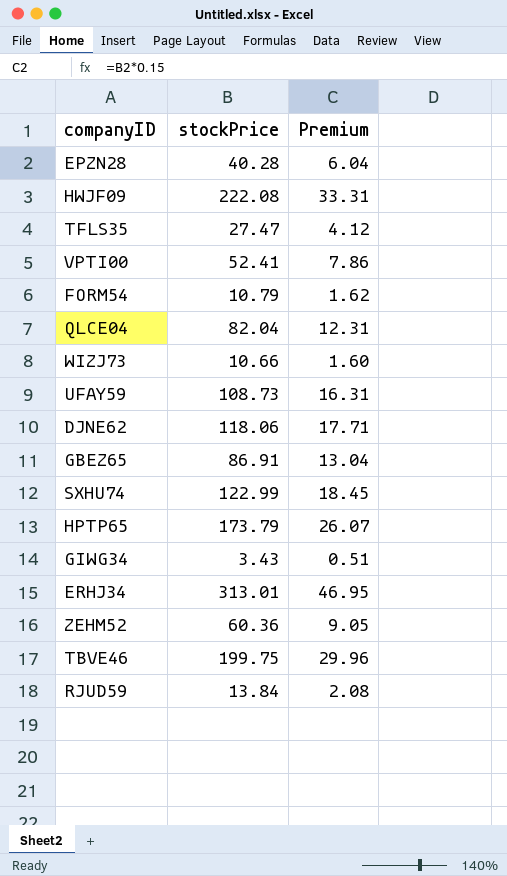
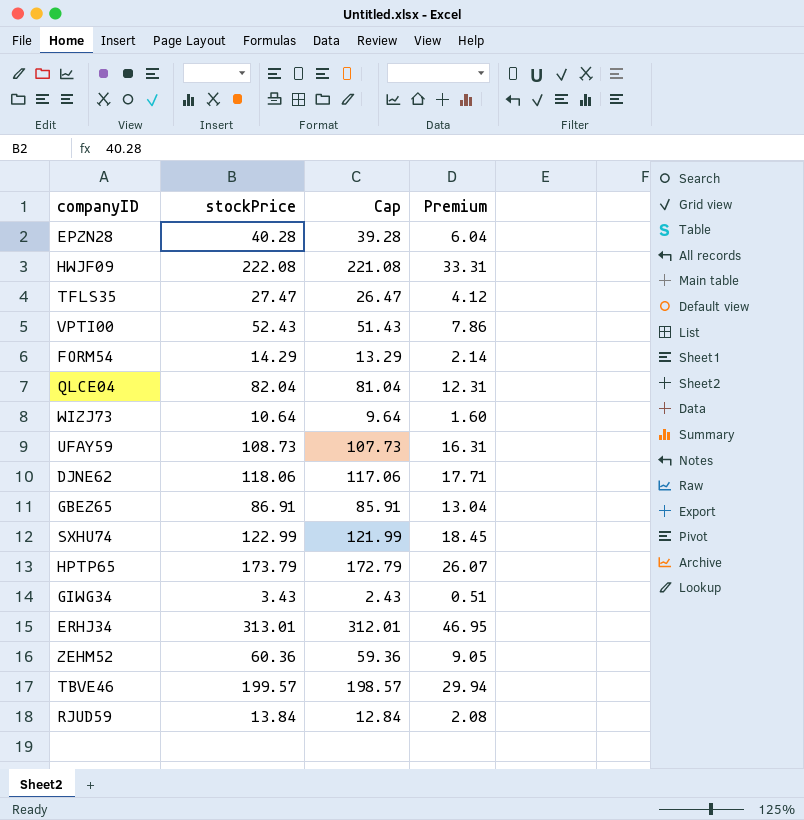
column Cap | formula: none -> [stockPrice] - 1
VPTI00 | stockPrice: 52.41 -> 52.43
FORM54 | stockPrice: 10.79 -> 14.29
FORM54 | Premium: 1.62 -> 2.14
WIZJ73 | stockPrice: 10.66 -> 10.64
TBVE46 | stockPrice: 199.75 -> 199.57
TBVE46 | Premium: 29.96 -> 29.94

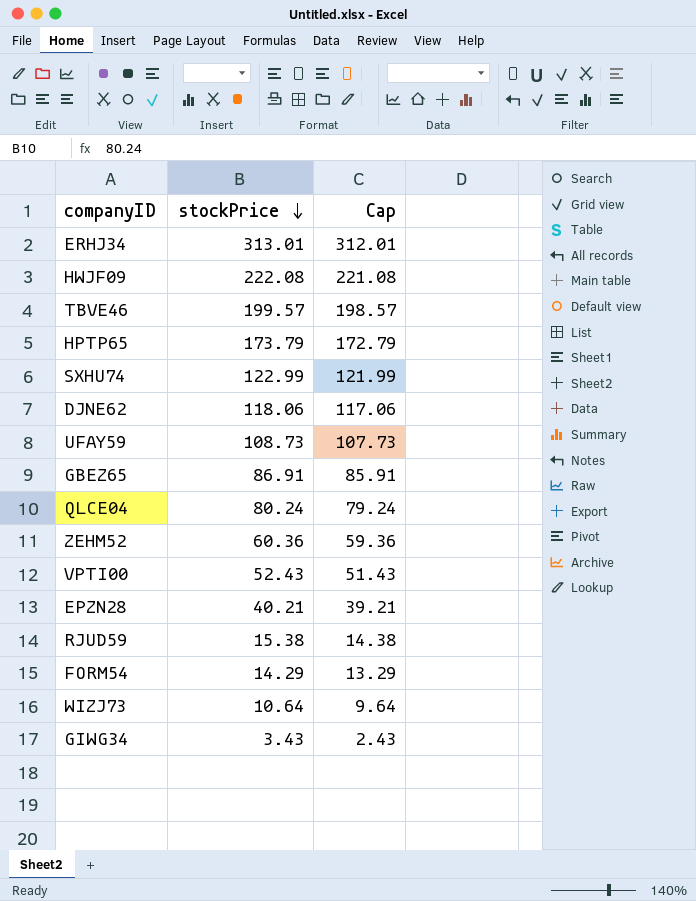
row order: none -> stockPrice descending
column Premium | formula: [stockPrice] * 0.15 -> none
row TFLS35: 27.47 | 26.47 | 4.12 -> none
QLCE04 | stockPrice: 82.04 -> 80.24
QLCE04 | Cap: 81.04 -> 79.24
EPZN28 | stockPrice: 40.28 -> 40.21
EPZN28 | Cap: 39.28 -> 39.21
RJUD59 | stockPrice: 13.84 -> 15.38
RJUD59 | Cap: 12.84 -> 14.38

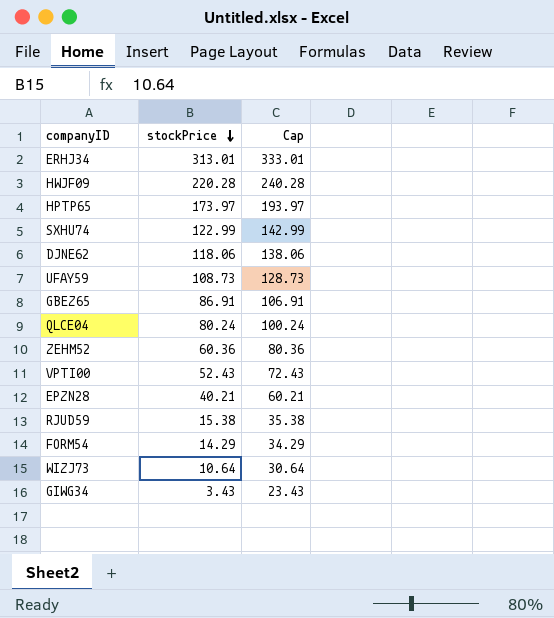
column Cap | formula: [stockPrice] - 1 -> [stockPrice] + 20
row TBVE46: 199.57 | 198.57 -> none
HWJF09 | stockPrice: 222.08 -> 220.28
HPTP65 | stockPrice: 173.79 -> 173.97

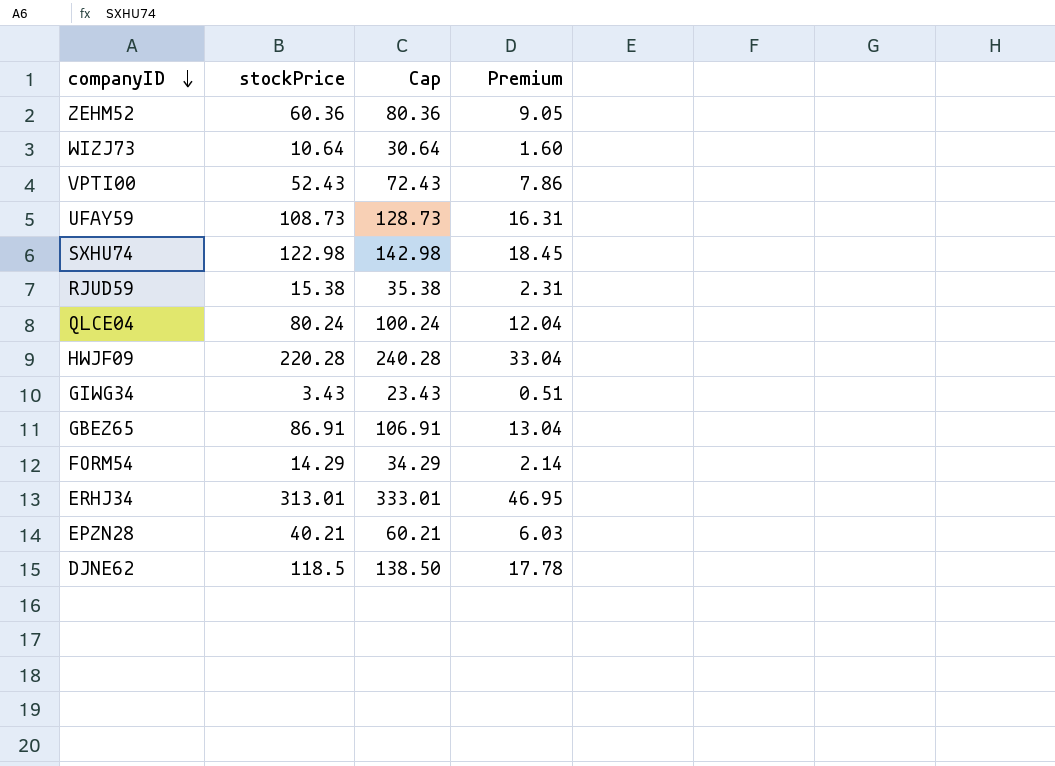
row order: stockPrice descending -> companyID descending
column Premium | formula: none -> [stockPrice] * 0.15
row HPTP65: 173.97 | 193.97 -> none
SXHU74 | stockPrice: 122.99 -> 122.98
SXHU74 | Cap: 142.99 -> 142.98
DJNE62 | stockPrice: 118.06 -> 118.5
DJNE62 | Cap: 138.06 -> 138.50

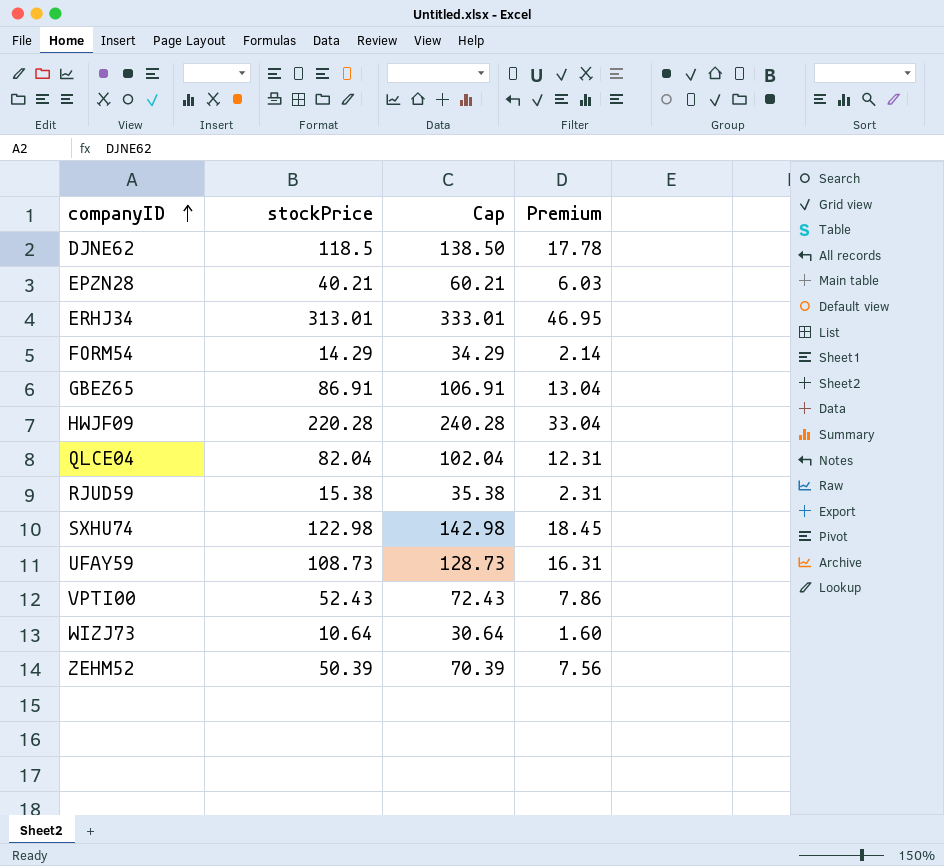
row order: companyID descending -> companyID ascending
row GIWG34: 3.43 | 23.43 | 0.51 -> none
QLCE04 | stockPrice: 80.24 -> 82.04
QLCE04 | Cap: 100.24 -> 102.04
QLCE04 | Premium: 12.04 -> 12.31
ZEHM52 | stockPrice: 60.36 -> 50.39
ZEHM52 | Cap: 80.36 -> 70.39
ZEHM52 | Premium: 9.05 -> 7.56

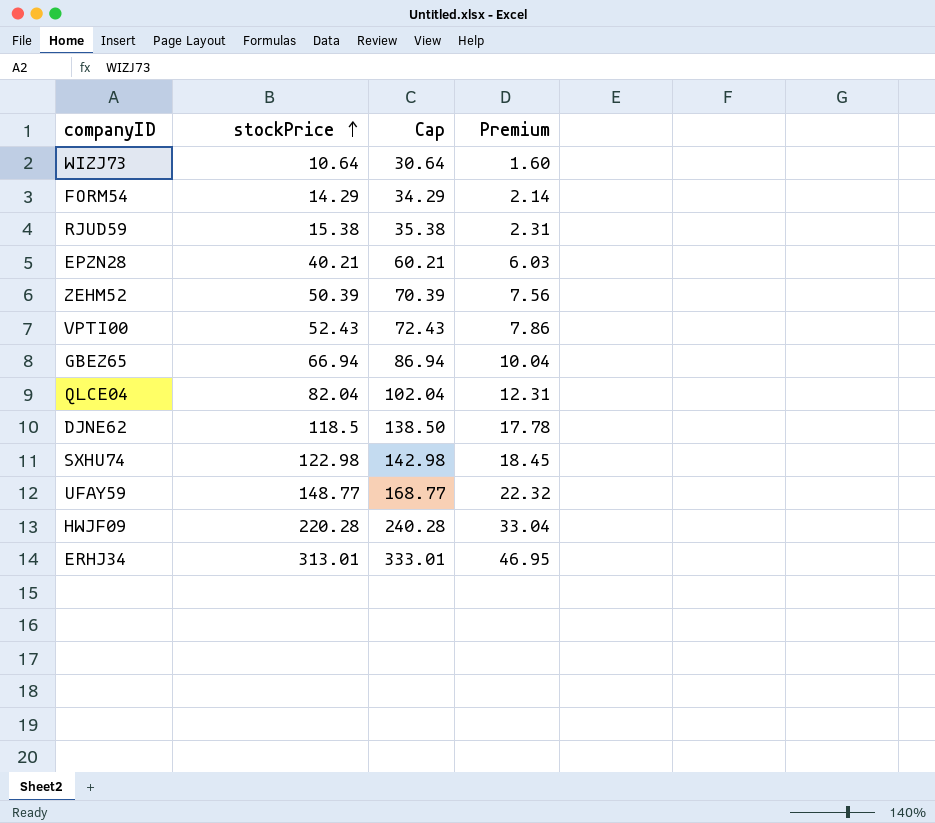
row order: companyID ascending -> stockPrice ascending
GBEZ65 | stockPrice: 86.91 -> 66.94
GBEZ65 | Cap: 106.91 -> 86.94
GBEZ65 | Premium: 13.04 -> 10.04
UFAY59 | stockPrice: 108.73 -> 148.77
UFAY59 | Cap: 128.73 -> 168.77
UFAY59 | Premium: 16.31 -> 22.32

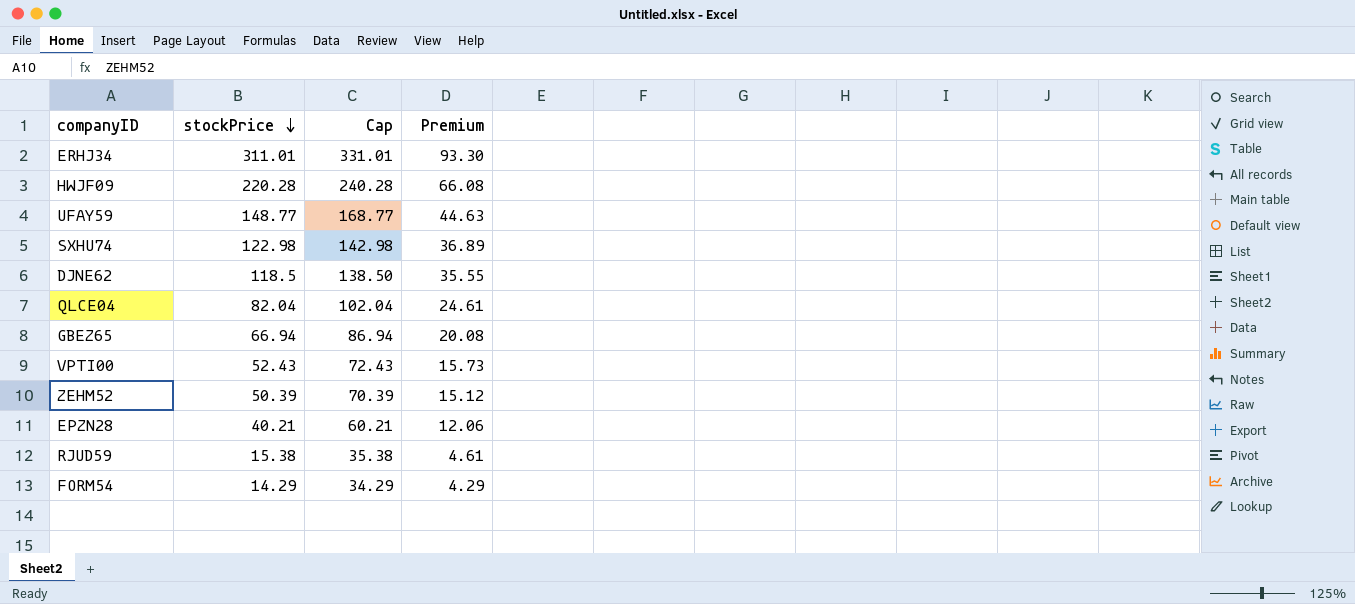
row order: stockPrice ascending -> stockPrice descending
column Premium | formula: [stockPrice] * 0.15 -> [stockPrice] * 0.3
row WIZJ73: 10.64 | 30.64 | 1.60 -> none
ERHJ34 | stockPrice: 313.01 -> 311.01
ERHJ34 | Cap: 333.01 -> 331.01

